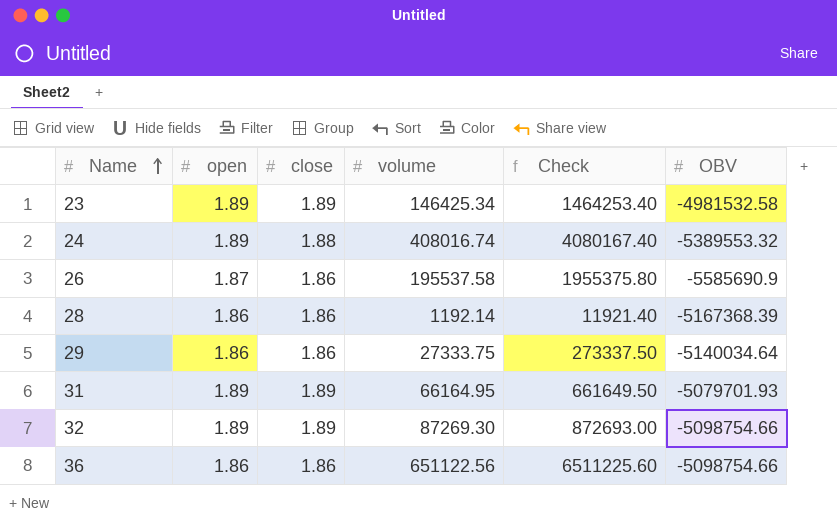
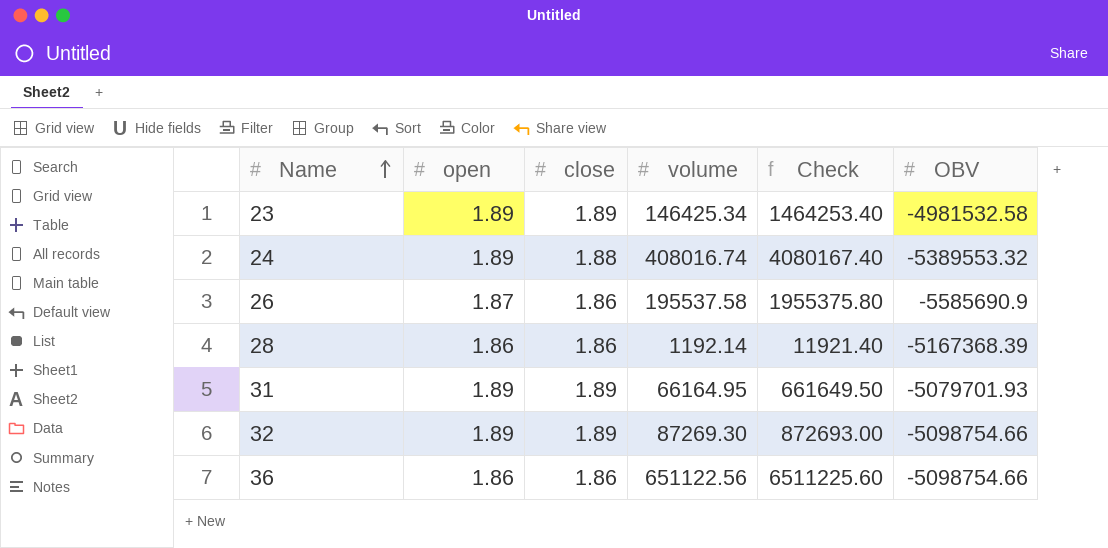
row 29: 1.86 | 1.86 | 27333.75 | 273337.50 | -5140034.64 -> none

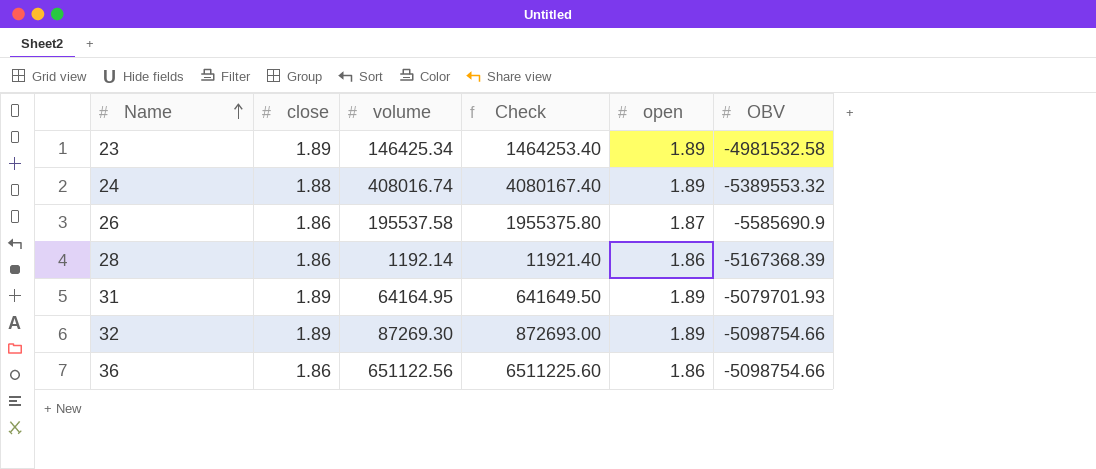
column open | position: 2 -> 5
31 | volume: 66164.95 -> 64164.95
31 | Check: 661649.50 -> 641649.50

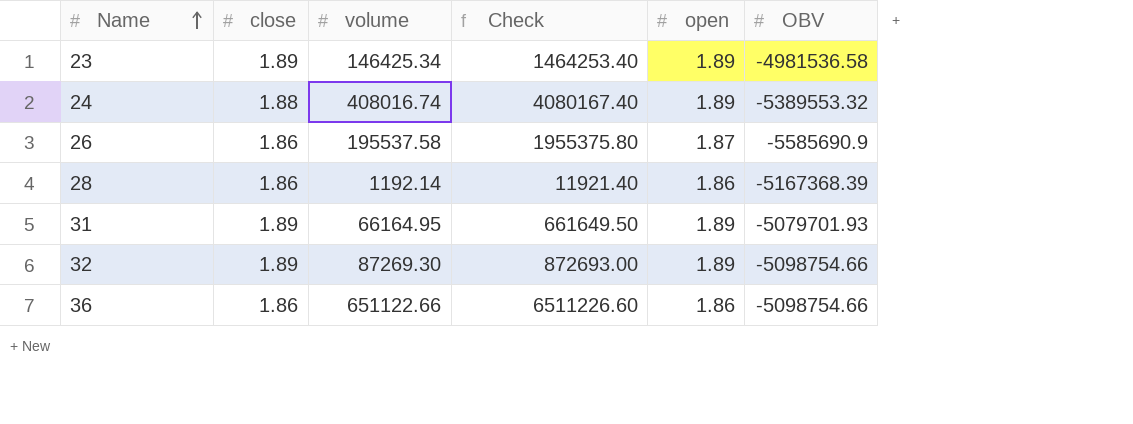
23 | OBV: -4981532.58 -> -4981536.58
31 | volume: 64164.95 -> 66164.95
31 | Check: 641649.50 -> 661649.50
36 | volume: 651122.56 -> 651122.66
36 | Check: 6511225.60 -> 6511226.60

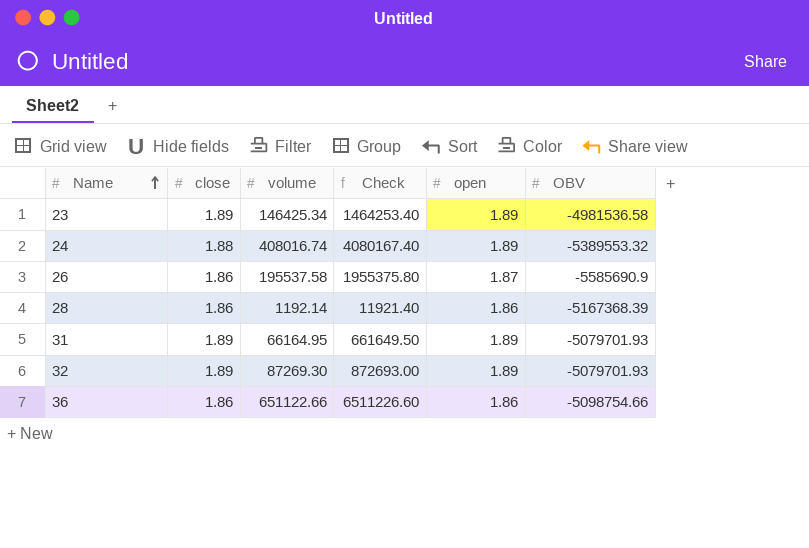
32 | OBV: -5098754.66 -> -5079701.93

